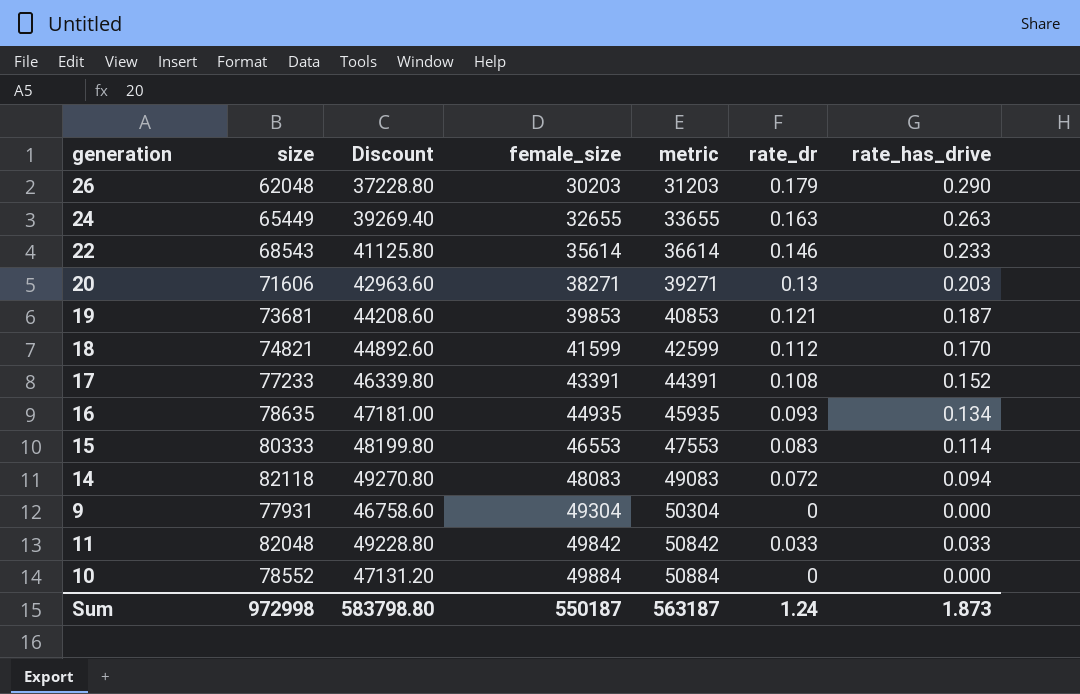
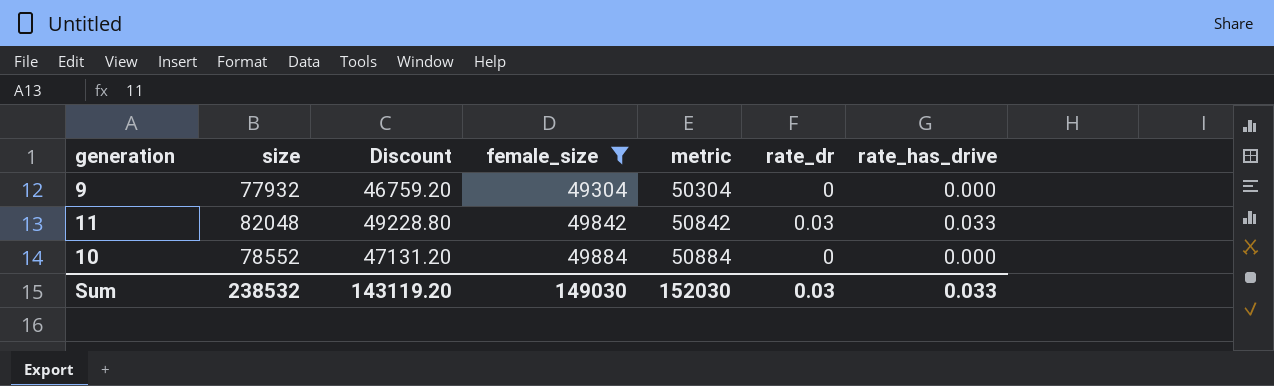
filter: none -> female_size >= 49304
9 | size: 77931 -> 77932
9 | Discount: 46758.60 -> 46759.20
11 | rate_dr: 0.033 -> 0.03
Sum | size: 972998 -> 238532
Sum | Discount: 583798.80 -> 143119.20
Sum | female_size: 550187 -> 149030
Sum | metric: 563187 -> 152030
Sum | rate_dr: 1.24 -> 0.03
Sum | rate_has_drive: 1.873 -> 0.033

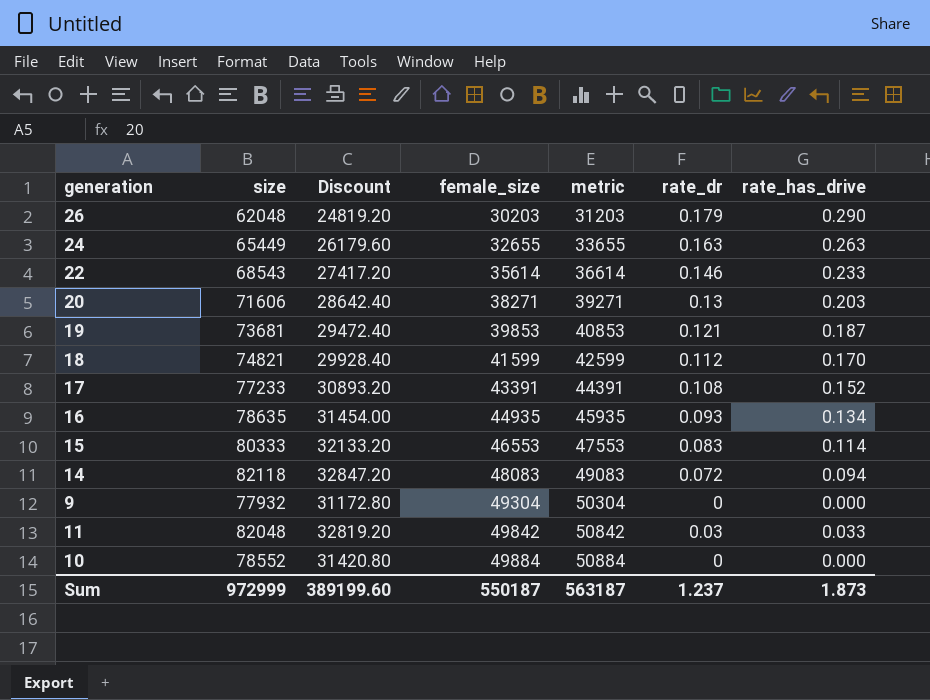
filter: female_size >= 49304 -> none
column Discount | formula: [size] * 0.6 -> [size] * 0.4
Sum | size: 238532 -> 972999
Sum | Discount: 143119.20 -> 389199.60
Sum | female_size: 149030 -> 550187
Sum | metric: 152030 -> 563187
Sum | rate_dr: 0.03 -> 1.237
Sum | rate_has_drive: 0.033 -> 1.873

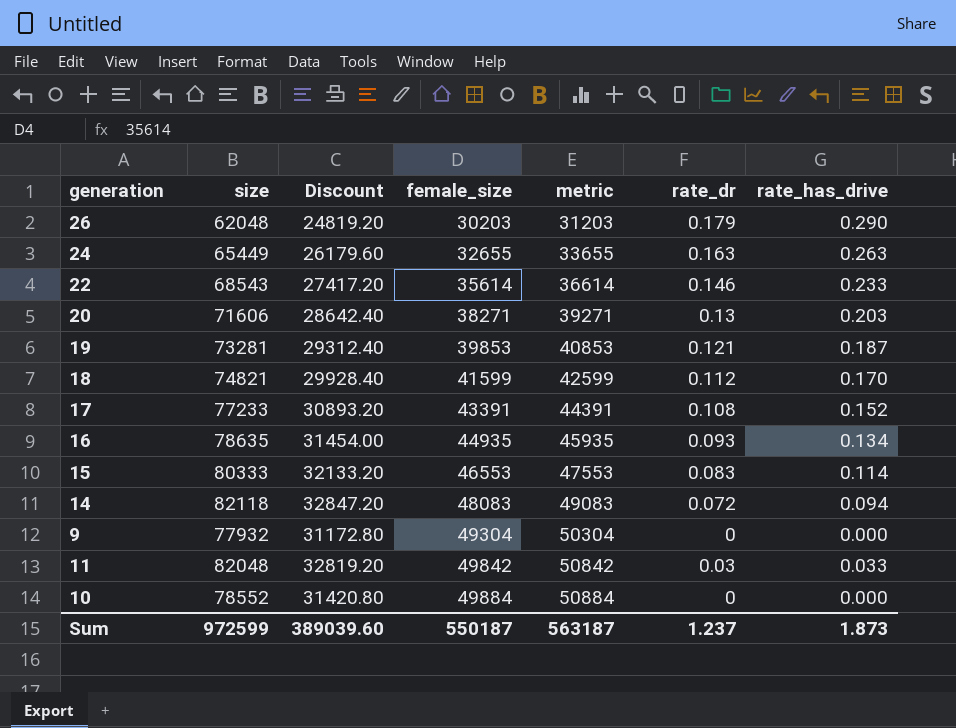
19 | size: 73681 -> 73281
19 | Discount: 29472.40 -> 29312.40
Sum | size: 972999 -> 972599
Sum | Discount: 389199.60 -> 389039.60

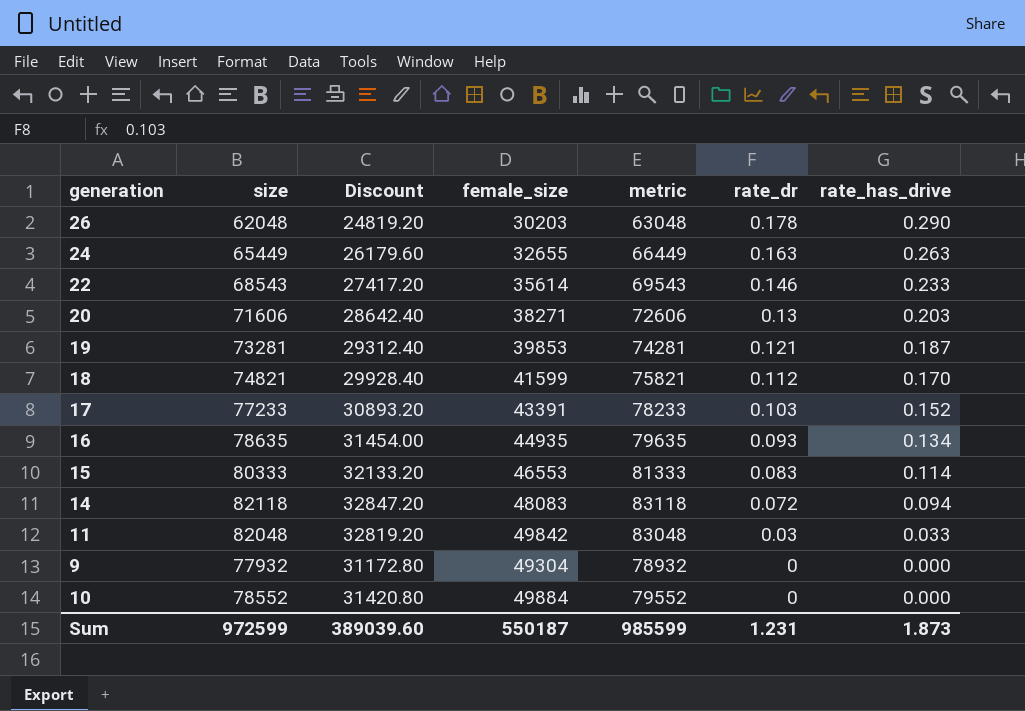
row order: female_size ascending -> rate_dr descending
column metric | formula: [female_size] + 1000 -> [size] + 1000
26 | rate_dr: 0.179 -> 0.178
17 | rate_dr: 0.108 -> 0.103
Sum | metric: 563187 -> 985599
Sum | rate_dr: 1.237 -> 1.231

